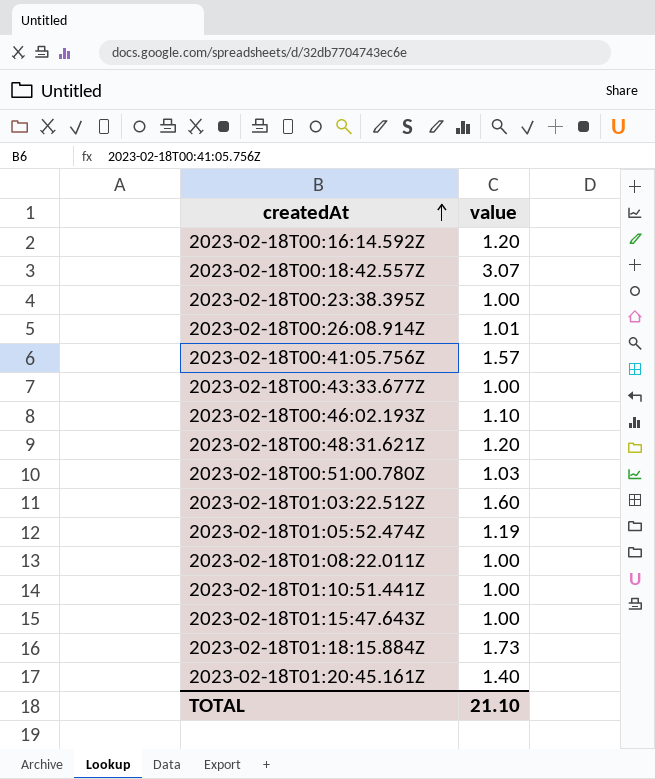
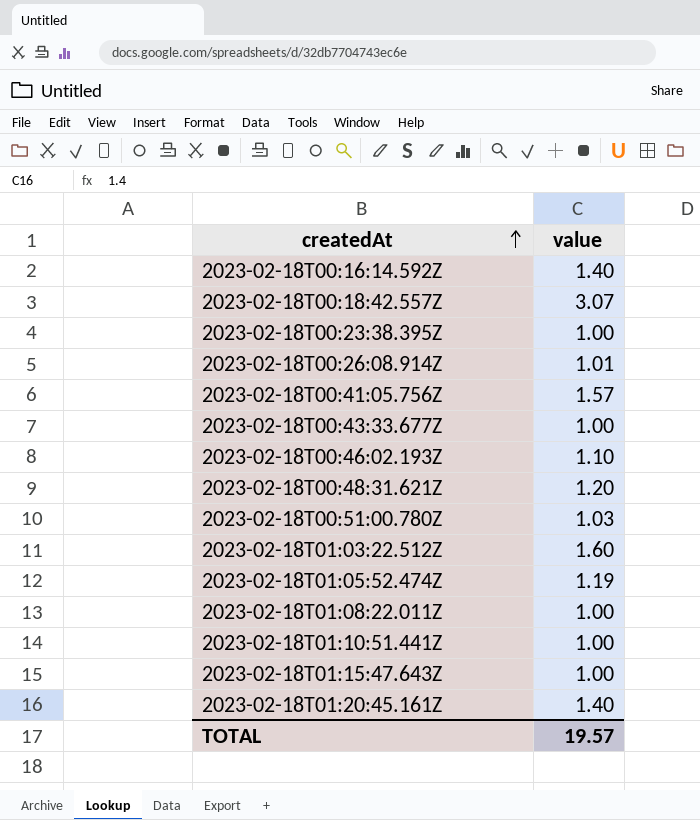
row 2023-02-18T01:18:15.884Z: 1.73 -> none
2023-02-18T00:16:14.592Z | value: 1.20 -> 1.40
TOTAL | value: 21.10 -> 19.57

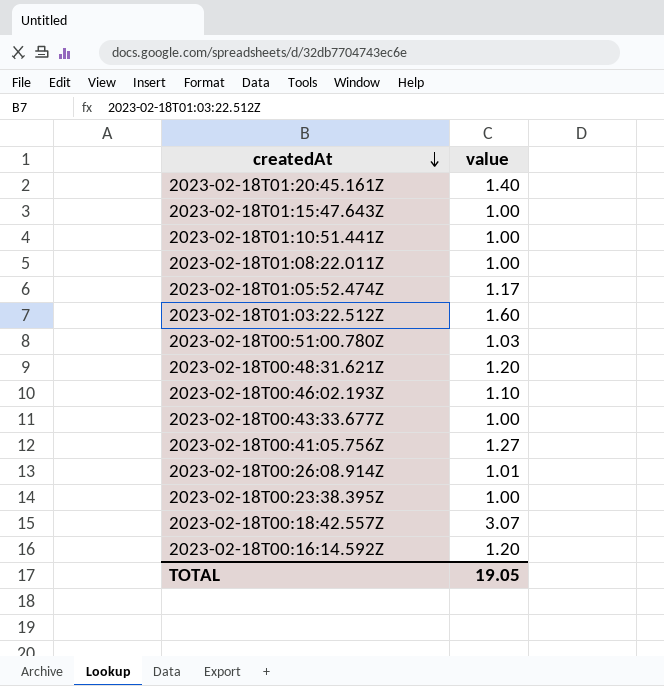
row order: createdAt ascending -> createdAt descending
2023-02-18T01:05:52.474Z | value: 1.19 -> 1.17
2023-02-18T00:41:05.756Z | value: 1.57 -> 1.27
2023-02-18T00:16:14.592Z | value: 1.40 -> 1.20
TOTAL | value: 19.57 -> 19.05

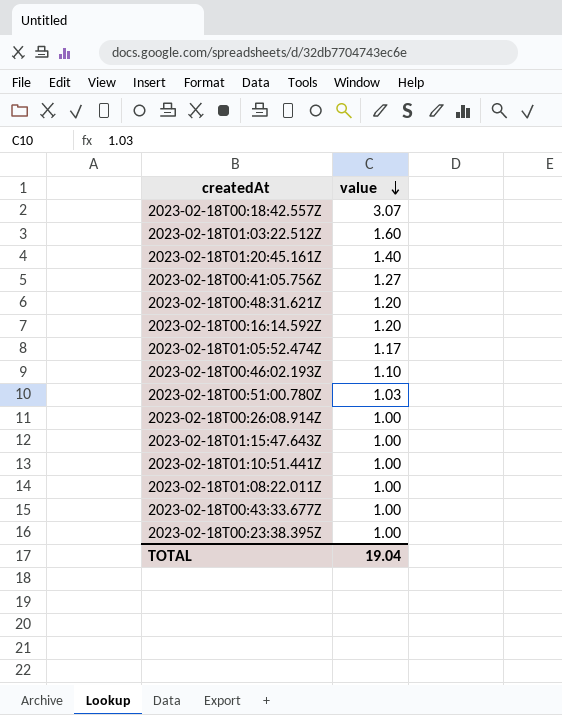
row order: createdAt descending -> value descending
2023-02-18T00:26:08.914Z | value: 1.01 -> 1.00
TOTAL | value: 19.05 -> 19.04

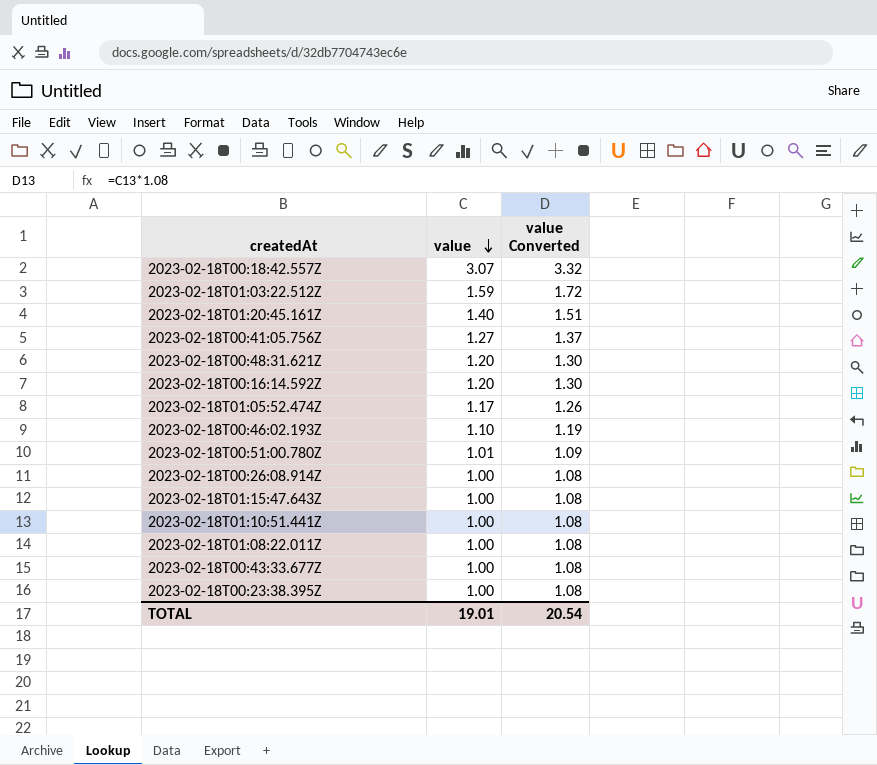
column value Converted | formula: none -> [value] * 1.08
2023-02-18T01:03:22.512Z | value: 1.60 -> 1.59
2023-02-18T00:51:00.780Z | value: 1.03 -> 1.01
TOTAL | value: 19.04 -> 19.01

